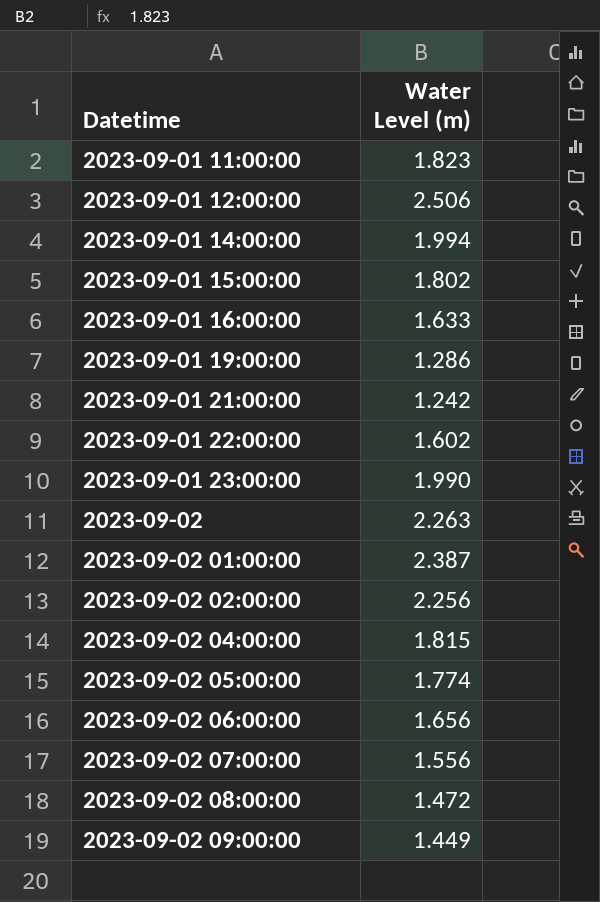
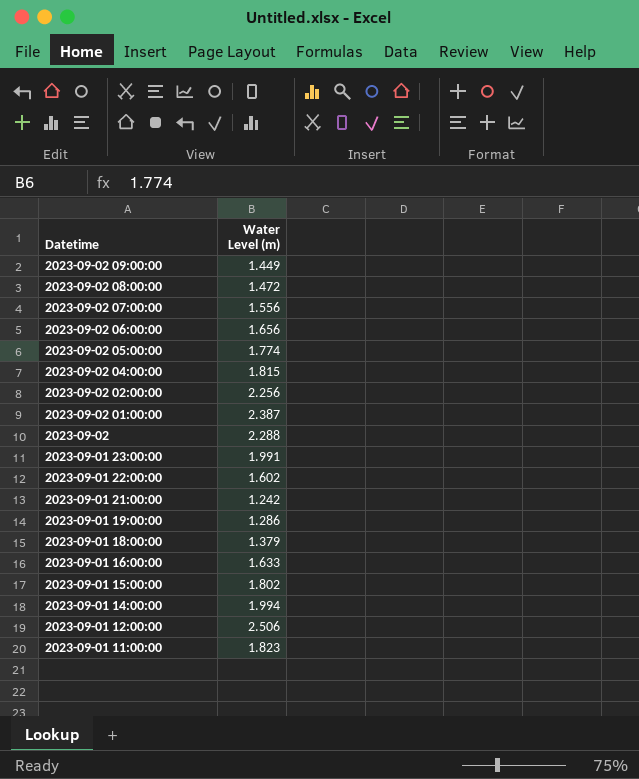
row order: Datetime ascending -> Datetime descending
2023-09-02 | Water Level (m): 2.263 -> 2.288
2023-09-01 23:00:00 | Water Level (m): 1.990 -> 1.991
row 2023-09-01 18:00:00: none -> 1.379

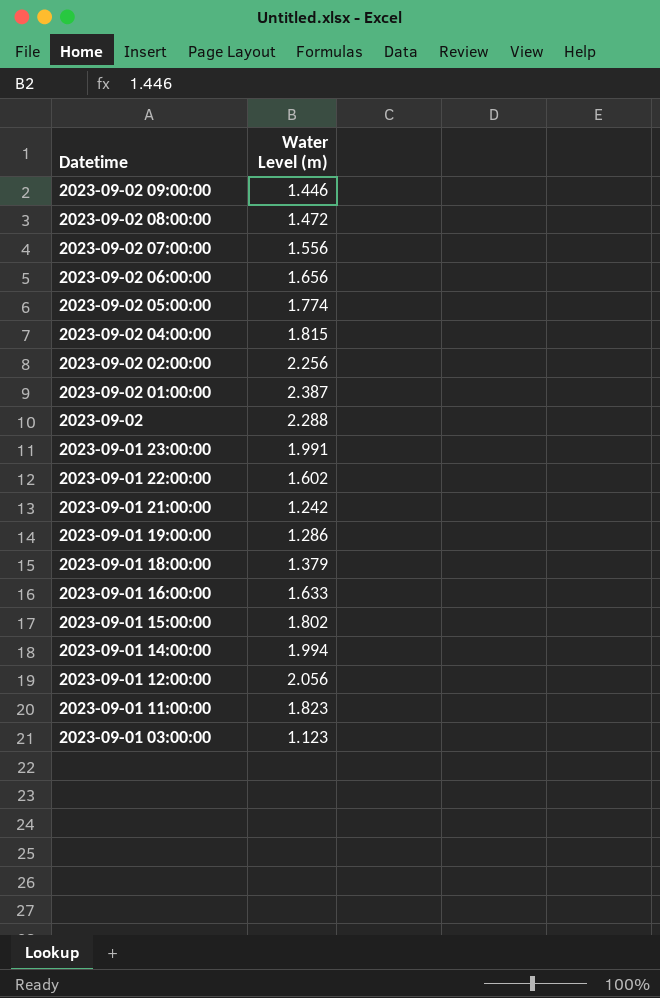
2023-09-02 09:00:00 | Water Level (m): 1.449 -> 1.446
2023-09-01 12:00:00 | Water Level (m): 2.506 -> 2.056
row 2023-09-01 03:00:00: none -> 1.123

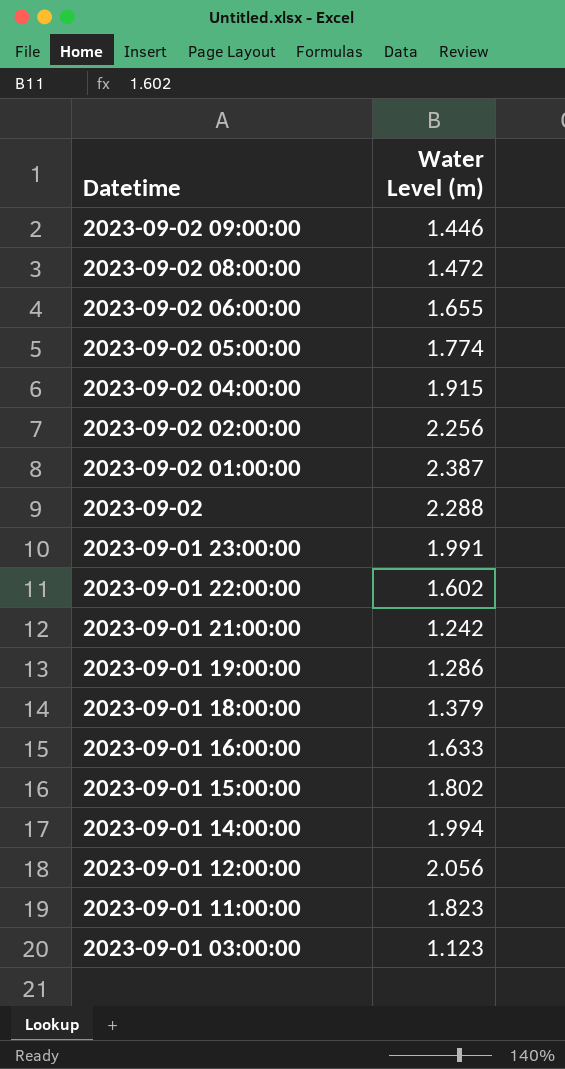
row 2023-09-02 07:00:00: 1.556 -> none
2023-09-02 06:00:00 | Water Level (m): 1.656 -> 1.655
2023-09-02 04:00:00 | Water Level (m): 1.815 -> 1.915

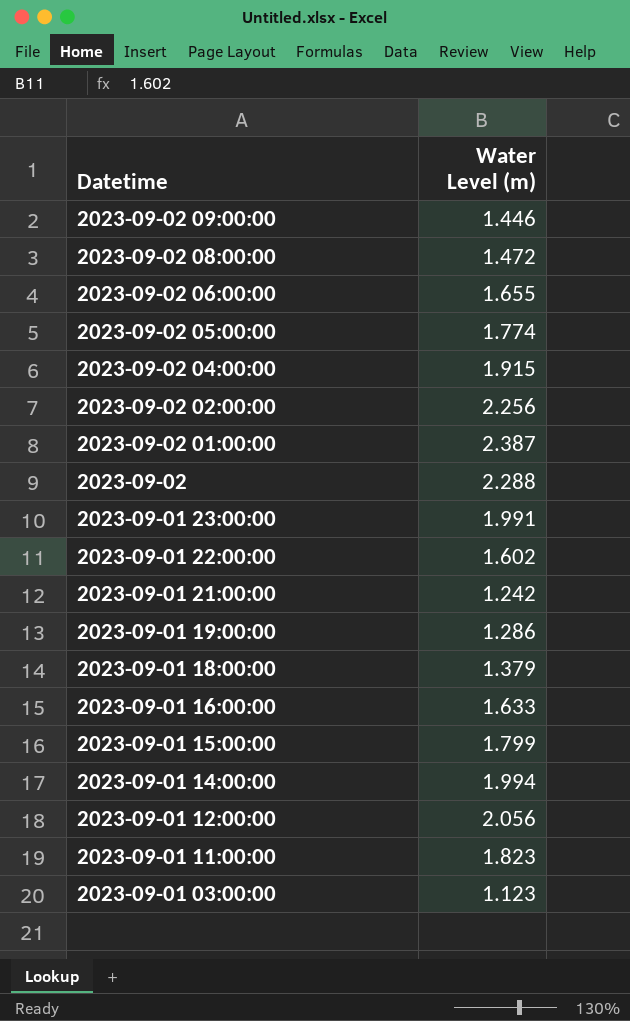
2023-09-01 15:00:00 | Water Level (m): 1.802 -> 1.799

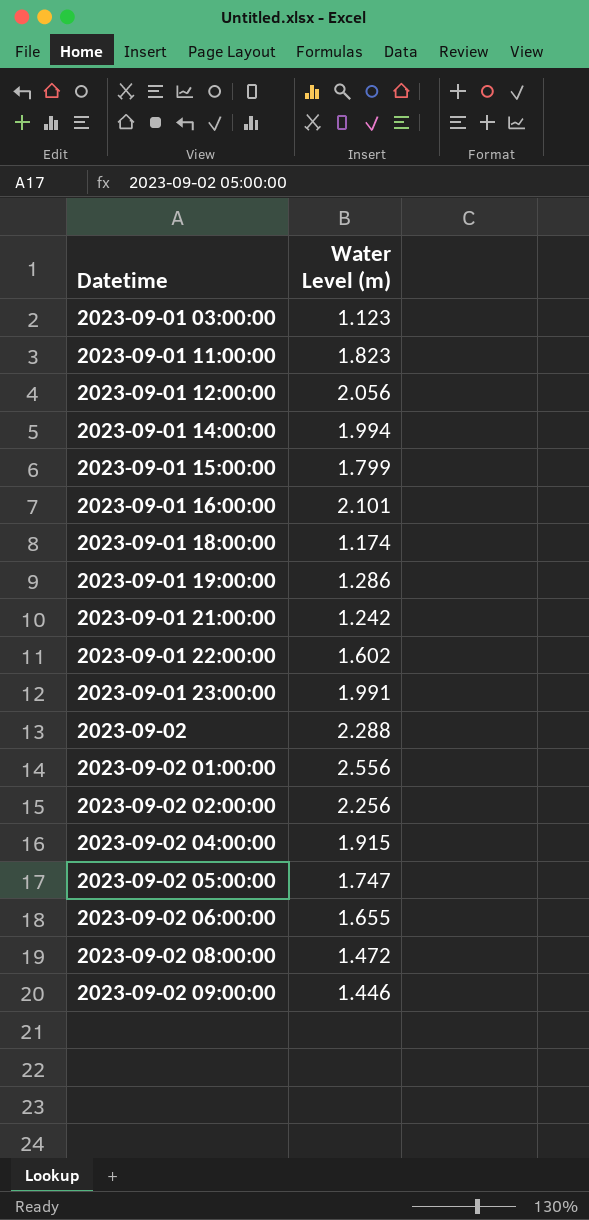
row order: Datetime descending -> Datetime ascending
2023-09-01 16:00:00 | Water Level (m): 1.633 -> 2.101
2023-09-01 18:00:00 | Water Level (m): 1.379 -> 1.174
2023-09-02 01:00:00 | Water Level (m): 2.387 -> 2.556
2023-09-02 05:00:00 | Water Level (m): 1.774 -> 1.747

